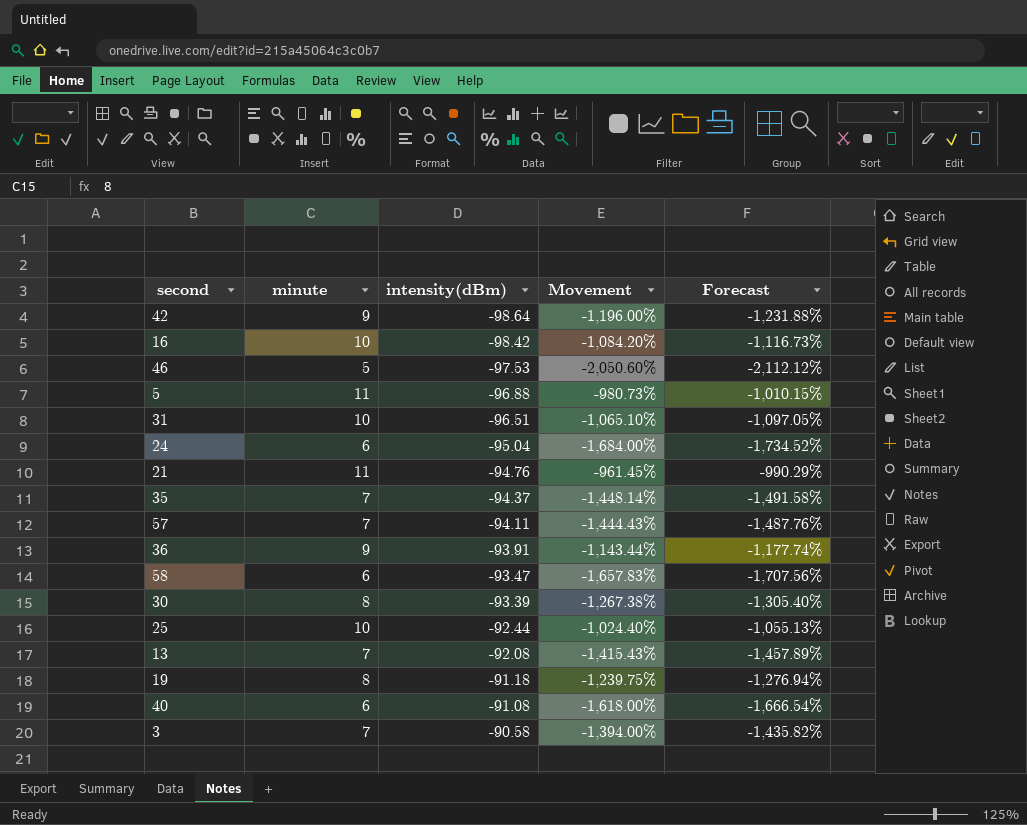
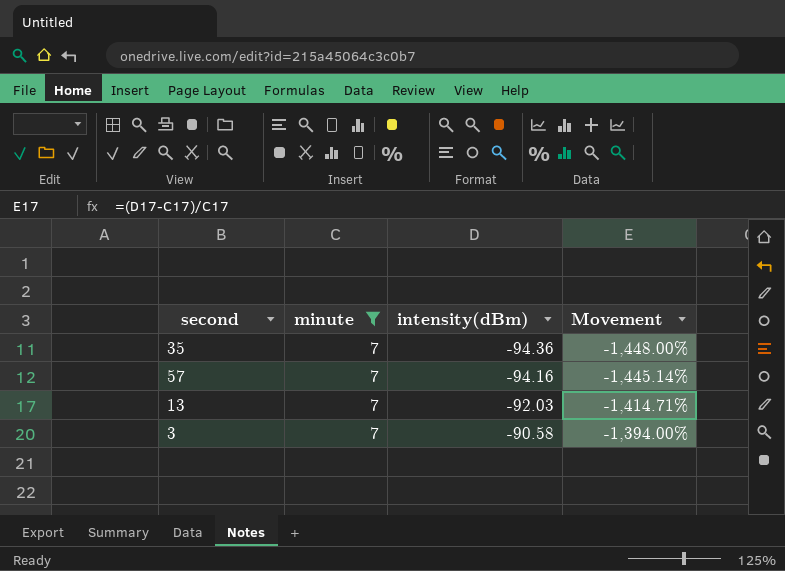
filter: none -> minute = 7
column Forecast | formula: [Movement] * 1.03 -> none
35 | intensity(dBm): -94.37 -> -94.36
35 | Movement: -1,448.14% -> -1,448.00%
57 | intensity(dBm): -94.11 -> -94.16
57 | Movement: -1,444.43% -> -1,445.14%
13 | intensity(dBm): -92.08 -> -92.03
13 | Movement: -1,415.43% -> -1,414.71%

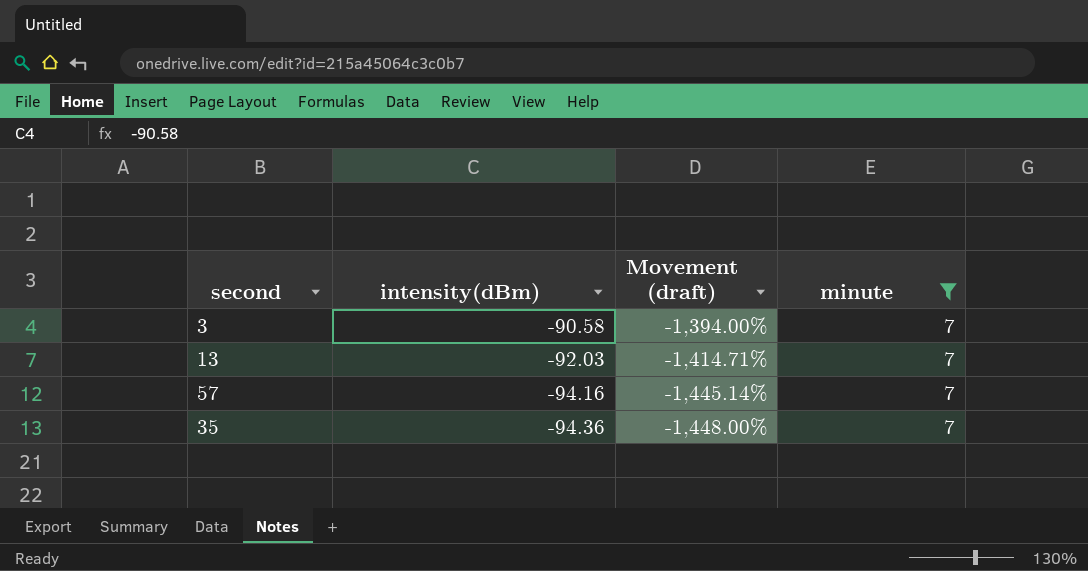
row order: intensity(dBm) ascending -> intensity(dBm) descending
column name: Movement -> Movement (draft)
column minute | position: 2 -> 4

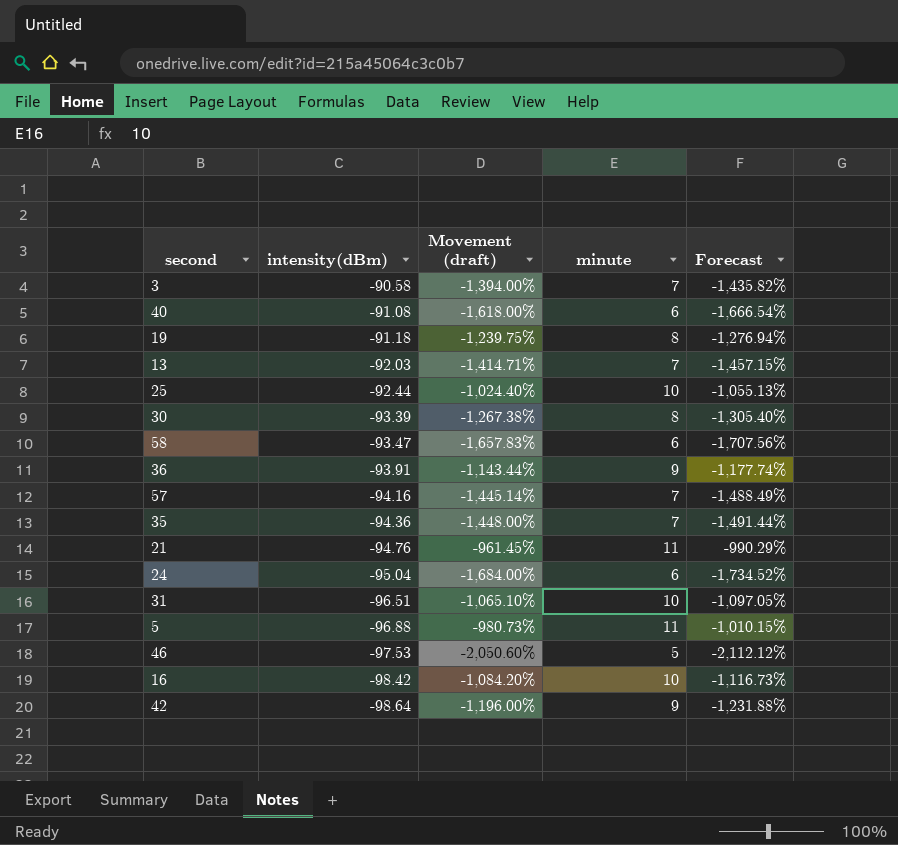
filter: minute = 7 -> none
column Forecast | formula: none -> [Movement (draft)] * 1.03

